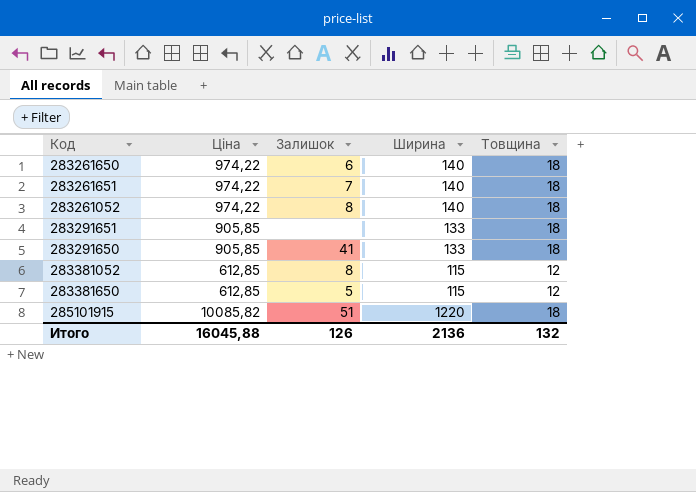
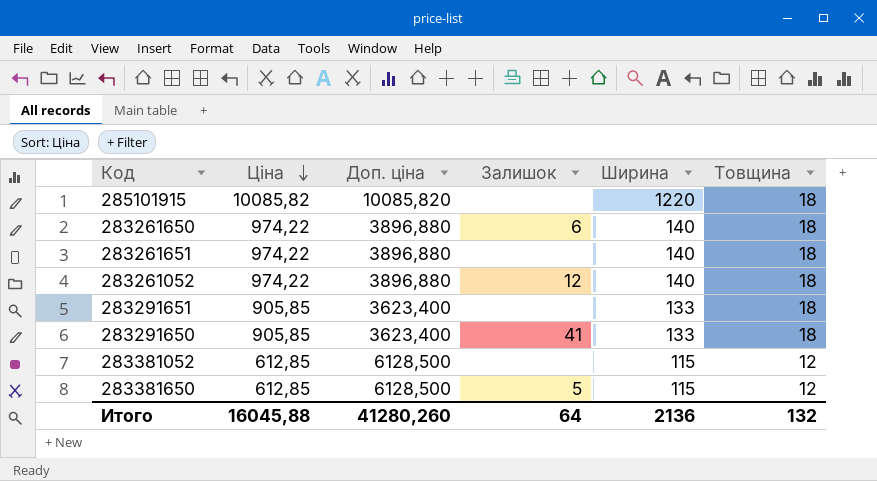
row order: none -> Ціна descending
column Доп. ціна | position: none -> 3
285101915 | Залишок: 51 -> none
283261651 | Залишок: 7 -> none
283261052 | Залишок: 8 -> 12
283381052 | Залишок: 8 -> none
Итого | Залишок: 126 -> 64

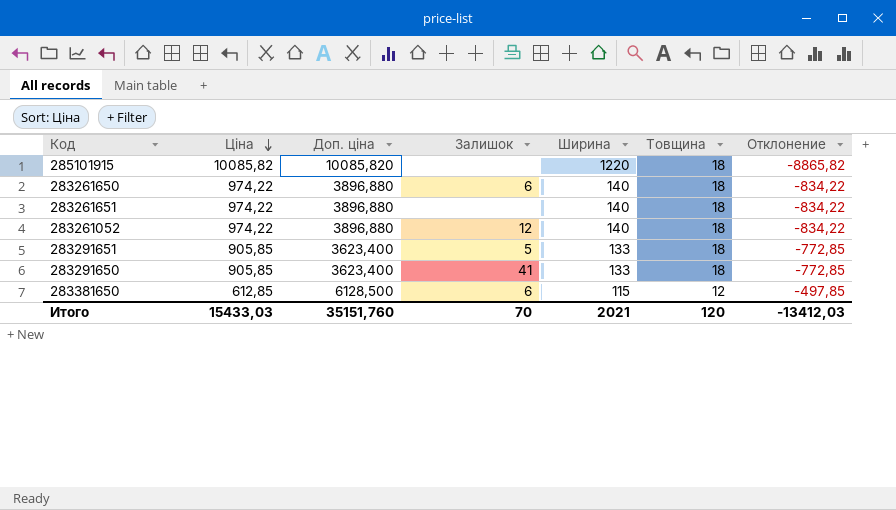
column Отклонение | formula: none -> [Ширина] - [Ціна]
row 283381052: 612,85 | 6128,500 | none | 115 | 12 -> none
283291651 | Залишок: none -> 5
283381650 | Залишок: 5 -> 6
Итого | Ціна: 16045,88 -> 15433,03
Итого | Доп. ціна: 41280,260 -> 35151,760
Итого | Залишок: 64 -> 70
Итого | Ширина: 2136 -> 2021
Итого | Товщина: 132 -> 120

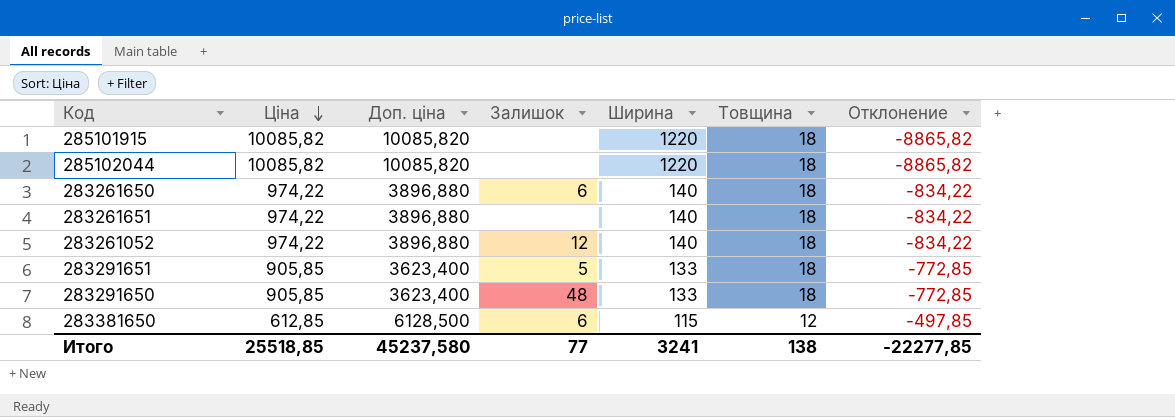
row 285102044: none -> 10085,82 | 10085,820 | none | 1220 | 18 | -8865,82
283291650 | Залишок: 41 -> 48
Итого | Ціна: 15433,03 -> 25518,85
Итого | Доп. ціна: 35151,760 -> 45237,580
Итого | Залишок: 70 -> 77
Итого | Ширина: 2021 -> 3241
Итого | Товщина: 120 -> 138
Итого | Отклонение: -13412,03 -> -22277,85

